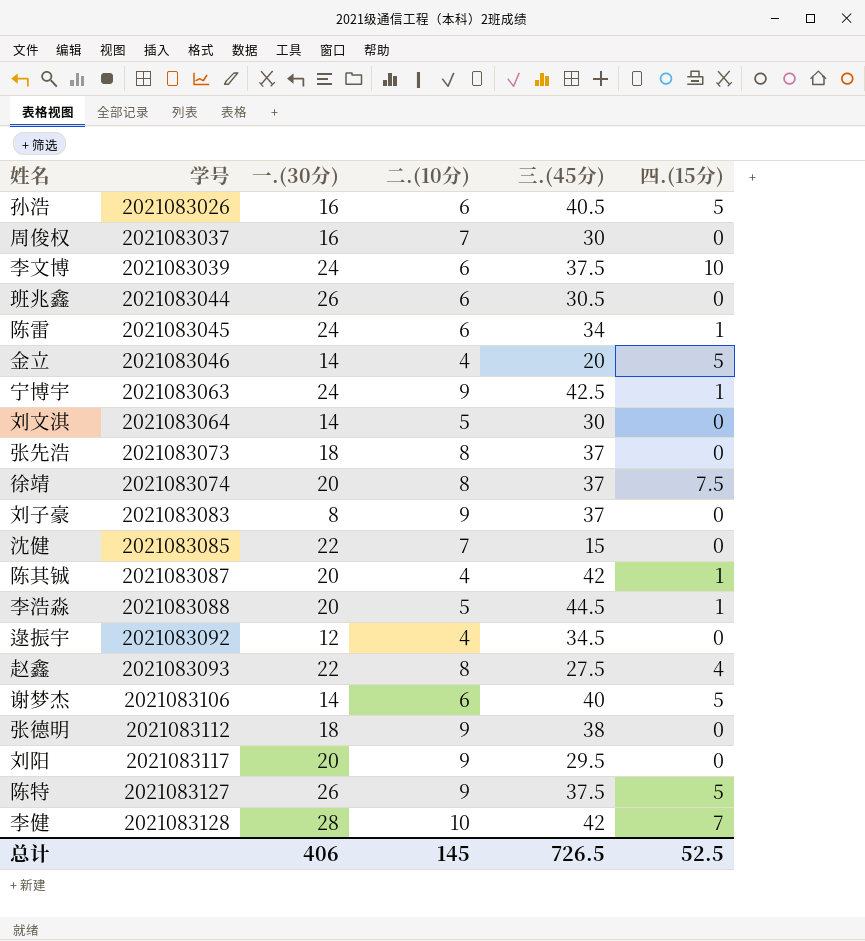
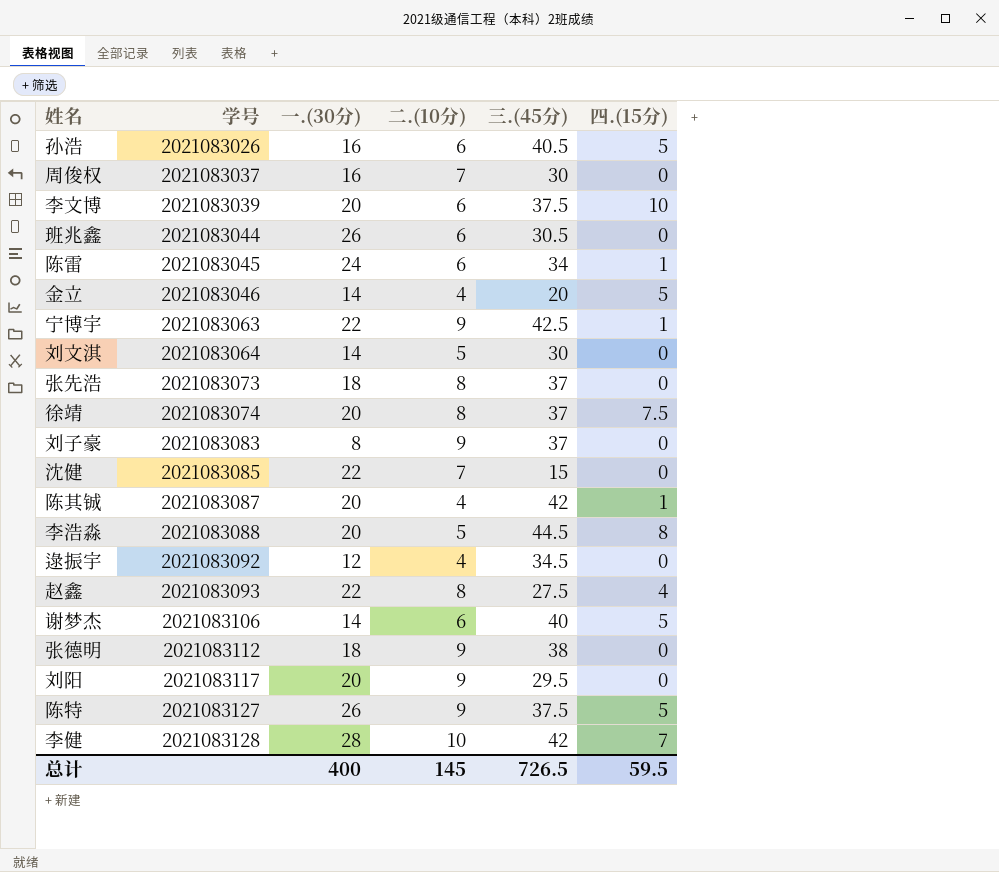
李文博 | 一.(30分): 24 -> 20
宁博宇 | 一.(30分): 24 -> 22
李浩淼 | 四.(15分): 1 -> 8
总计 | 一.(30分): 406 -> 400
总计 | 四.(15分): 52.5 -> 59.5

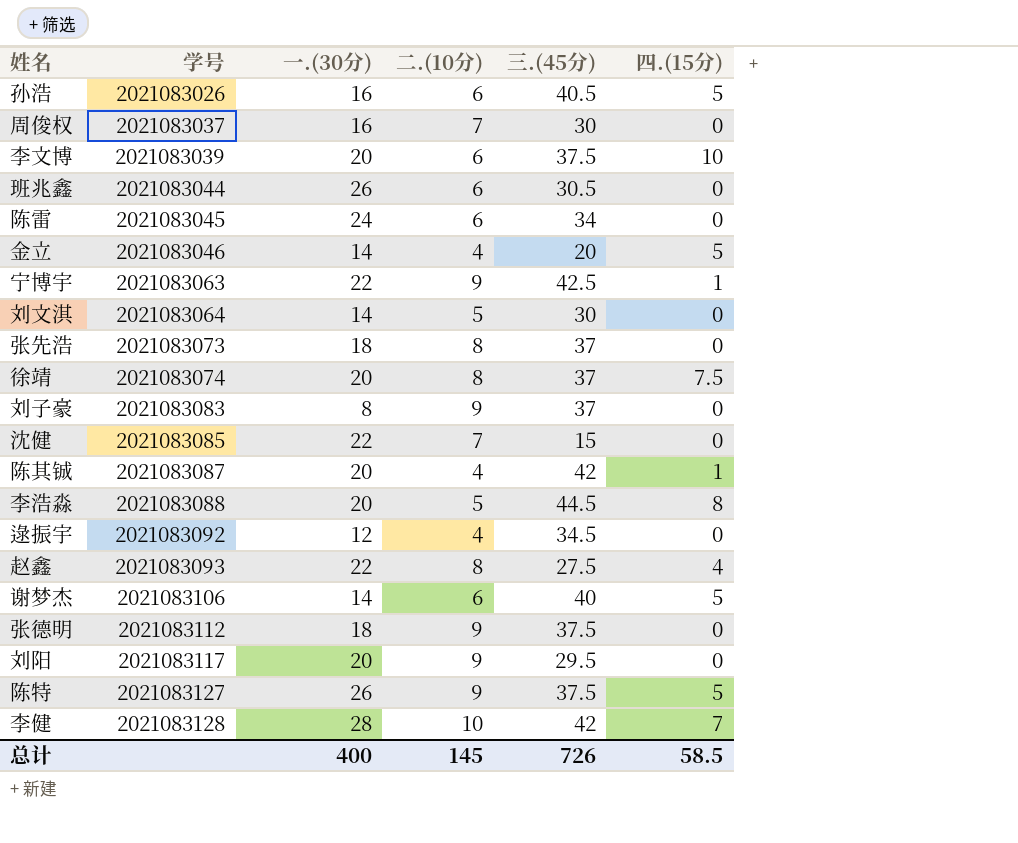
陈雷 | 四.(15分): 1 -> 0
张德明 | 三.(45分): 38 -> 37.5
总计 | 三.(45分): 726.5 -> 726
总计 | 四.(15分): 59.5 -> 58.5

